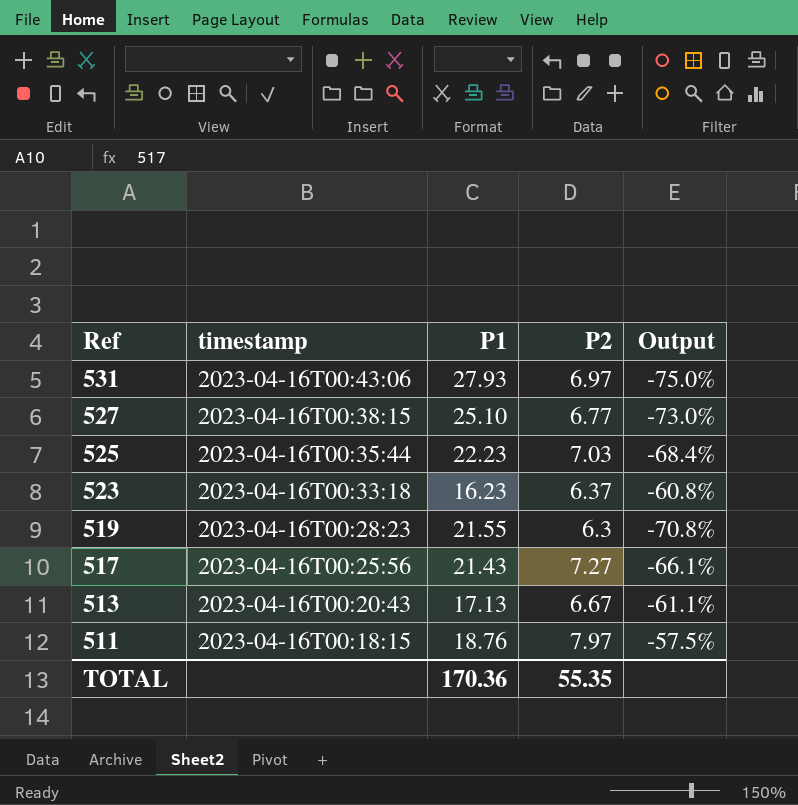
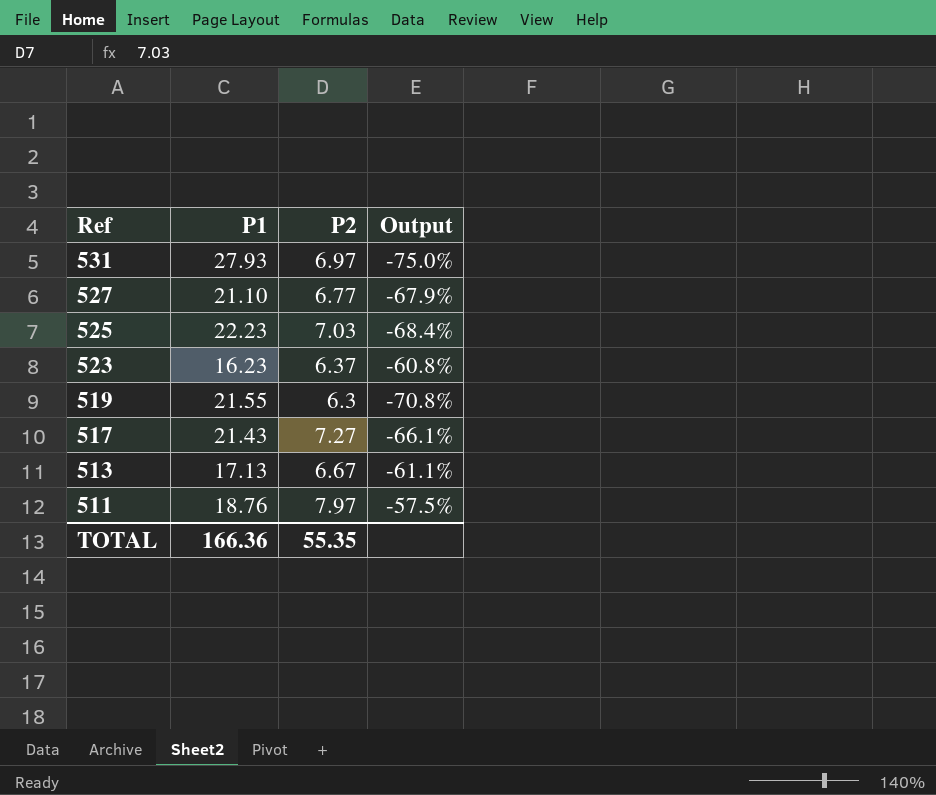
column timestamp | position: 2 -> none
527 | P1: 25.10 -> 21.10
527 | Output: -73.0% -> -67.9%
TOTAL | P1: 170.36 -> 166.36

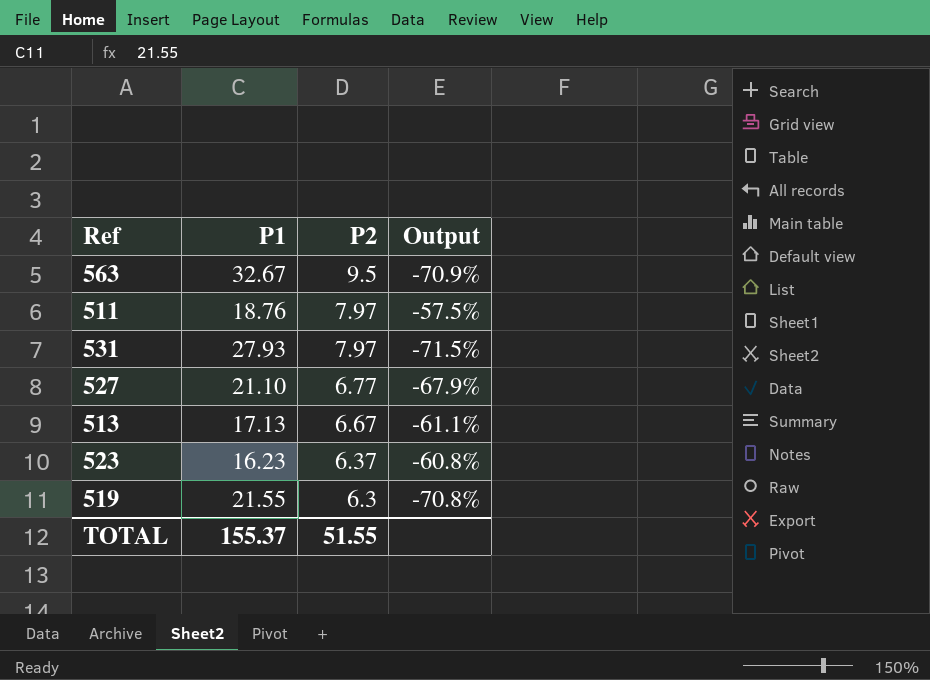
row order: Ref descending -> P2 descending
row 525: 22.23 | 7.03 | -68.4% -> none
row 517: 21.43 | 7.27 | -66.1% -> none
row 563: none -> 32.67 | 9.5 | -70.9%
531 | P2: 6.97 -> 7.97
531 | Output: -75.0% -> -71.5%
TOTAL | P1: 166.36 -> 155.37
TOTAL | P2: 55.35 -> 51.55

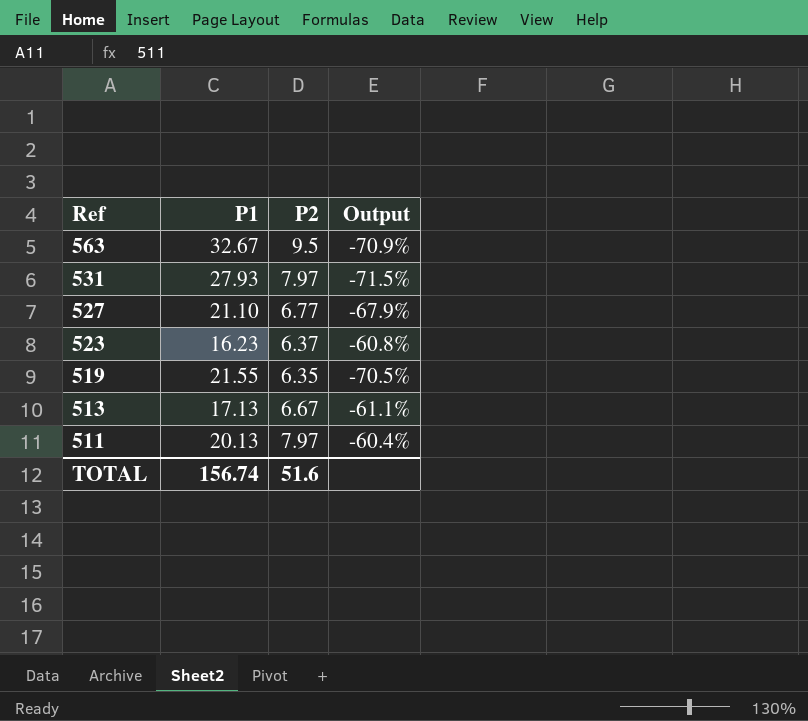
row order: P2 descending -> Ref descending
519 | P2: 6.3 -> 6.35
519 | Output: -70.8% -> -70.5%
511 | P1: 18.76 -> 20.13
511 | Output: -57.5% -> -60.4%
TOTAL | P1: 155.37 -> 156.74
TOTAL | P2: 51.55 -> 51.6

